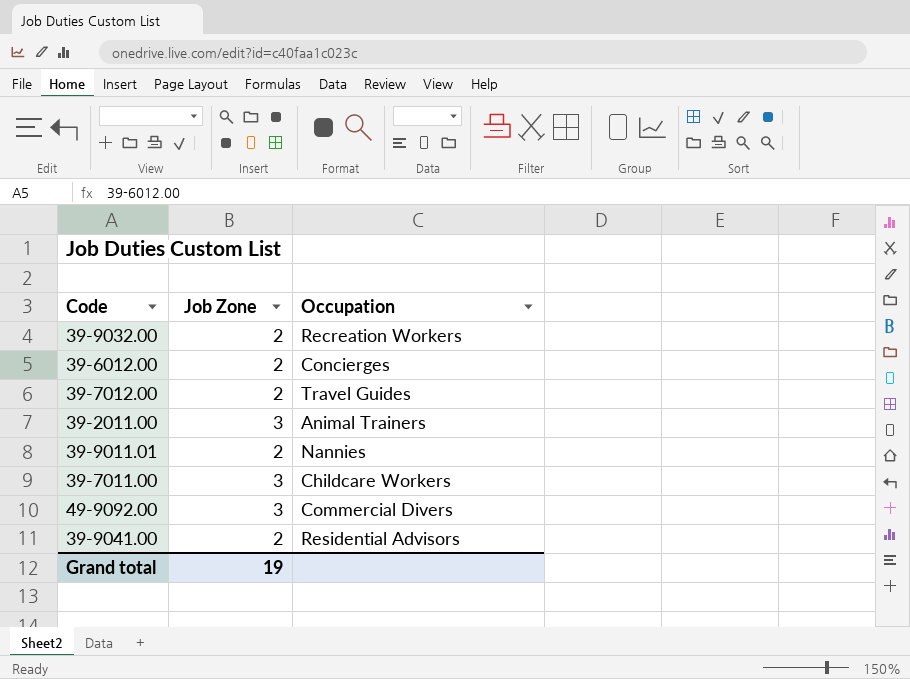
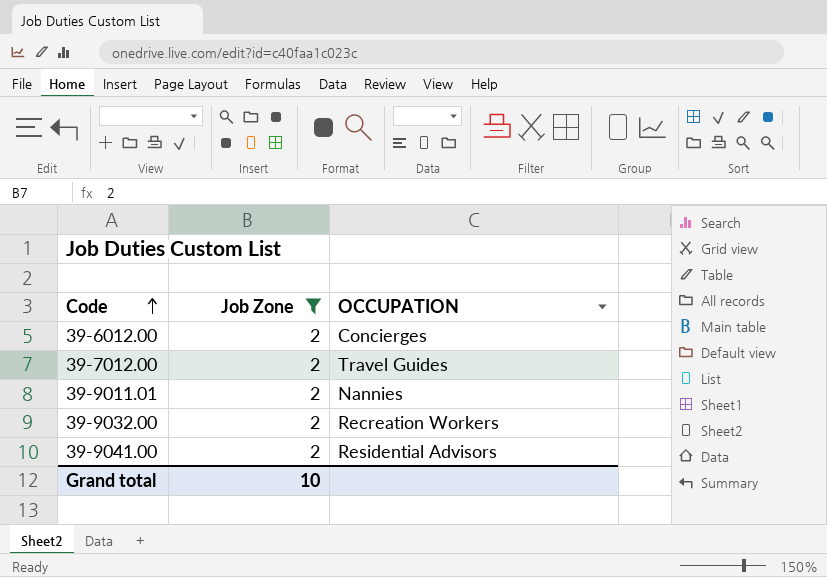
filter: none -> Job Zone = 2
row order: none -> Code ascending
column name: Occupation -> OCCUPATION
Grand total | Job Zone: 19 -> 10

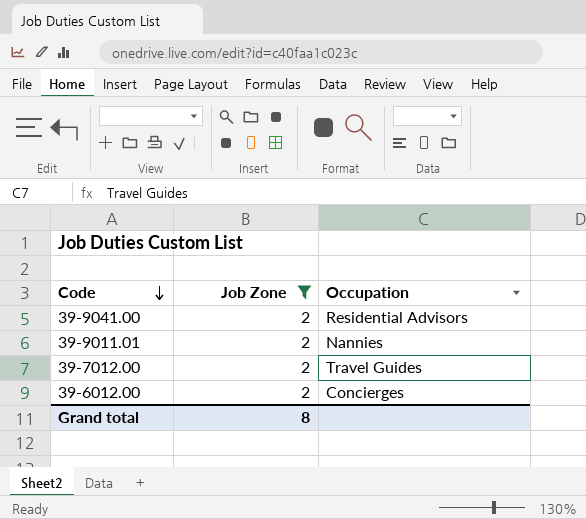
row order: Code ascending -> Code descending
column name: OCCUPATION -> Occupation
row 39-9032.00: 2 | Recreation Workers -> none
Grand total | Job Zone: 10 -> 8

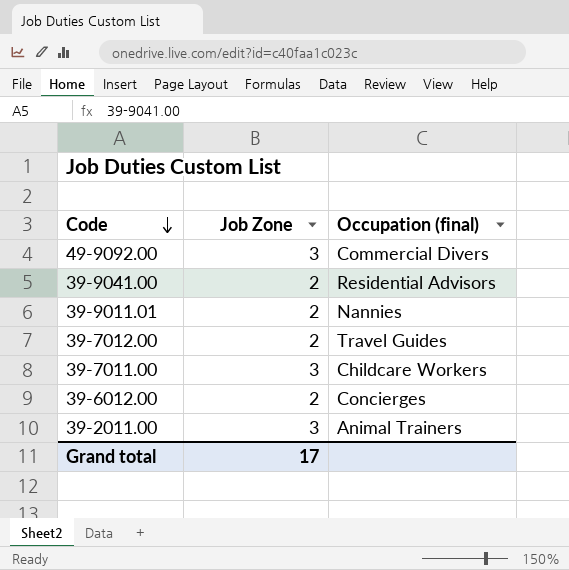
filter: Job Zone = 2 -> none
column name: Occupation -> Occupation (final)
Grand total | Job Zone: 8 -> 17

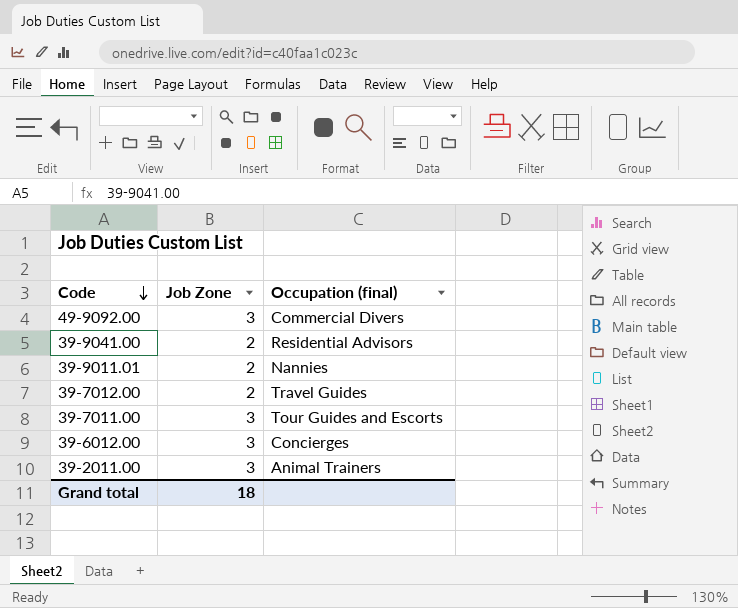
39-7011.00 | Occupation (final): Childcare Workers -> Tour Guides and Escorts
39-6012.00 | Job Zone: 2 -> 3
Grand total | Job Zone: 17 -> 18

